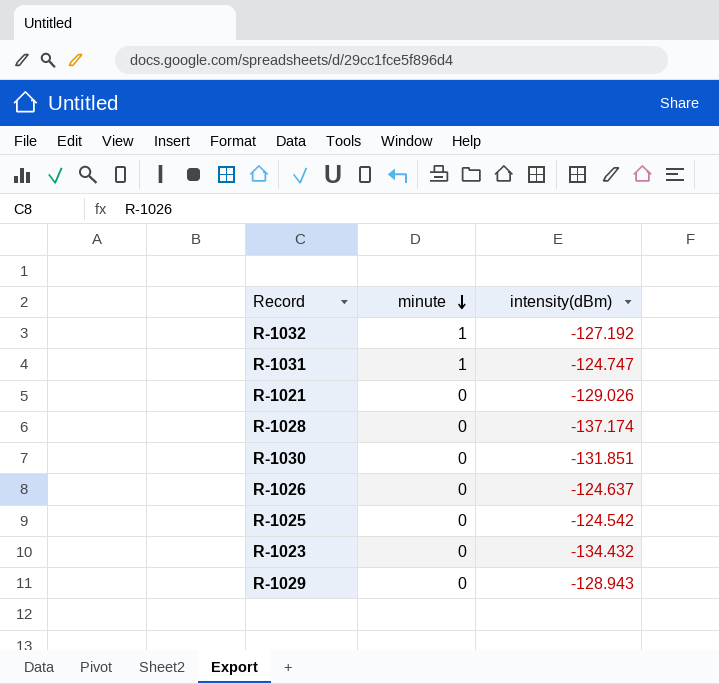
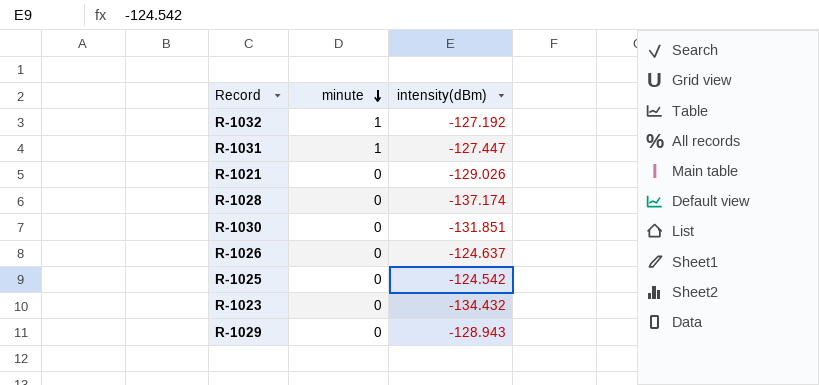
R-1031 | intensity(dBm): -124.747 -> -127.447

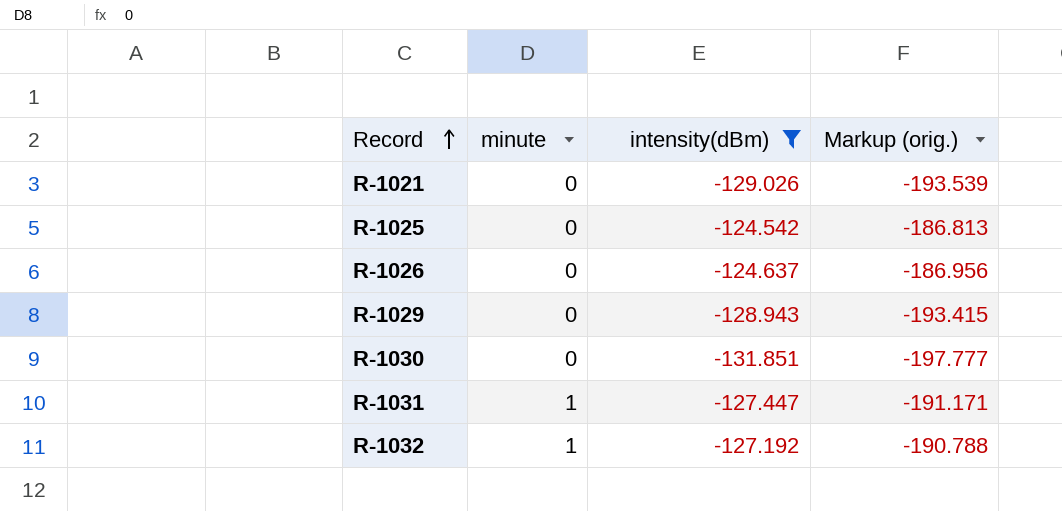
filter: none -> intensity(dBm) >= -131.851
row order: minute descending -> Record ascending
column Markup (orig.) | formula: none -> [intensity(dBm)] * 1.5

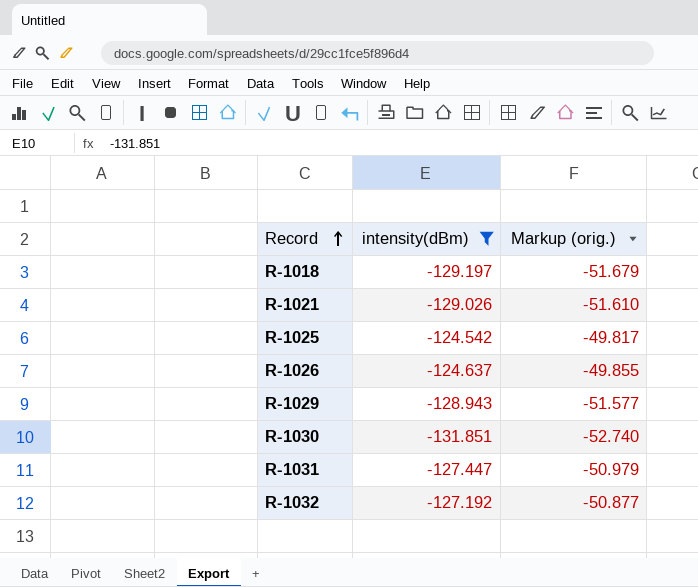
column minute | position: 2 -> none
column Markup (orig.) | formula: [intensity(dBm)] * 1.5 -> [intensity(dBm)] * 0.4
row R-1018: none -> -129.197 | -51.679

